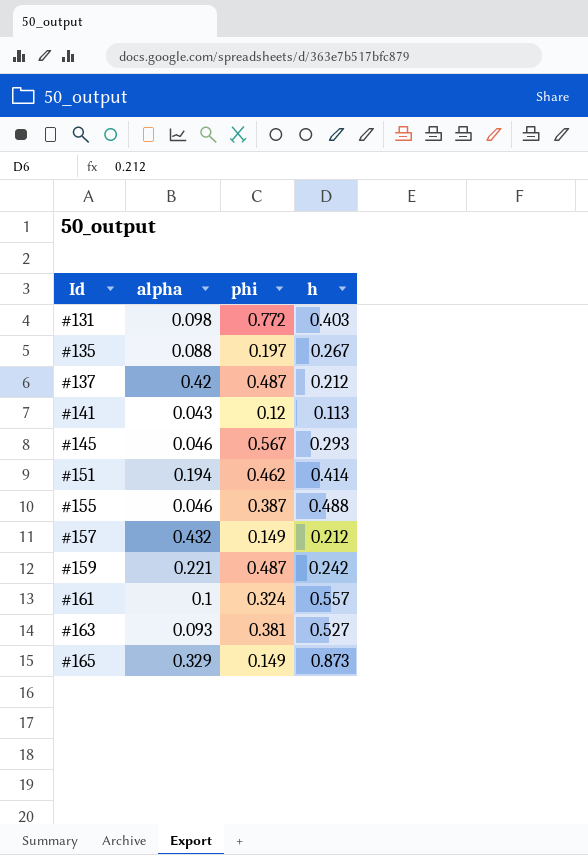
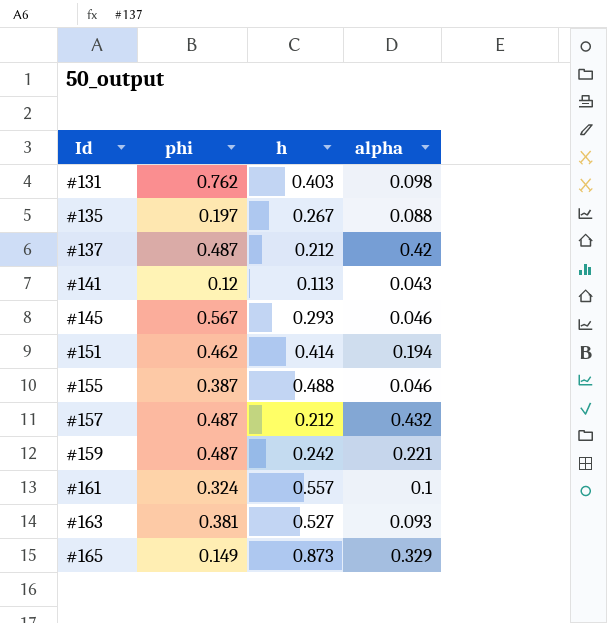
column alpha | position: 2 -> 4
#131 | phi: 0.772 -> 0.762
#157 | phi: 0.149 -> 0.487

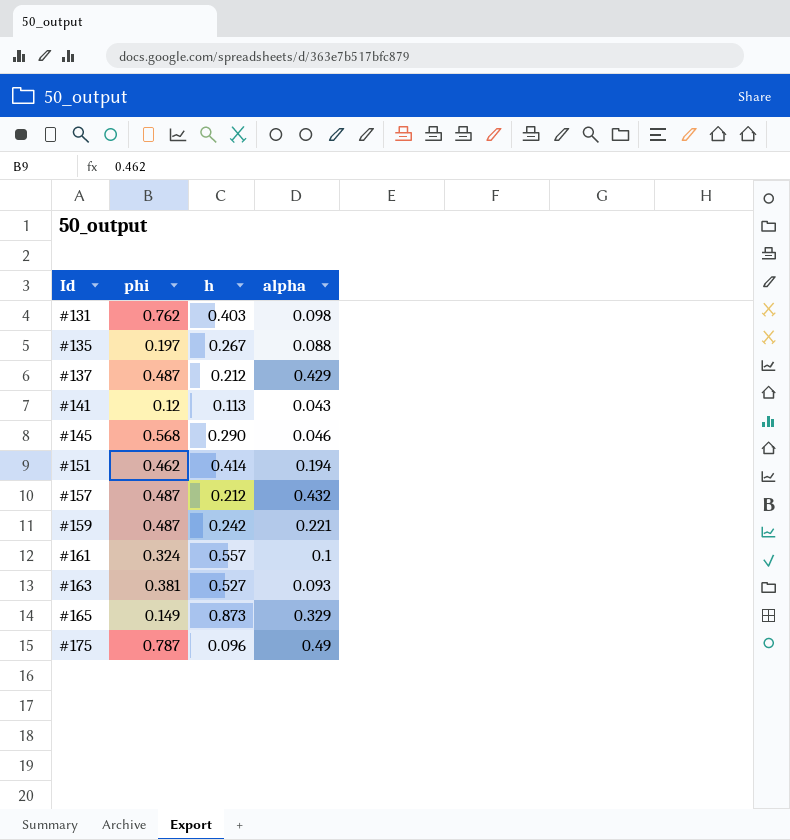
row #155: 0.387 | 0.488 | 0.046 -> none
#137 | alpha: 0.42 -> 0.429
#145 | phi: 0.567 -> 0.568
#145 | h: 0.293 -> 0.290
row #175: none -> 0.787 | 0.096 | 0.49

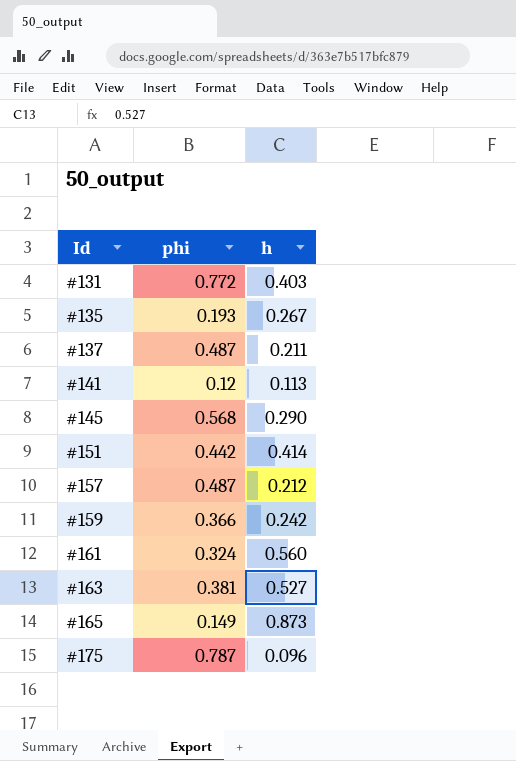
column alpha | position: 4 -> none
#131 | phi: 0.762 -> 0.772
#135 | phi: 0.197 -> 0.193
#137 | h: 0.212 -> 0.211
#151 | phi: 0.462 -> 0.442
#159 | phi: 0.487 -> 0.366
#161 | h: 0.557 -> 0.560

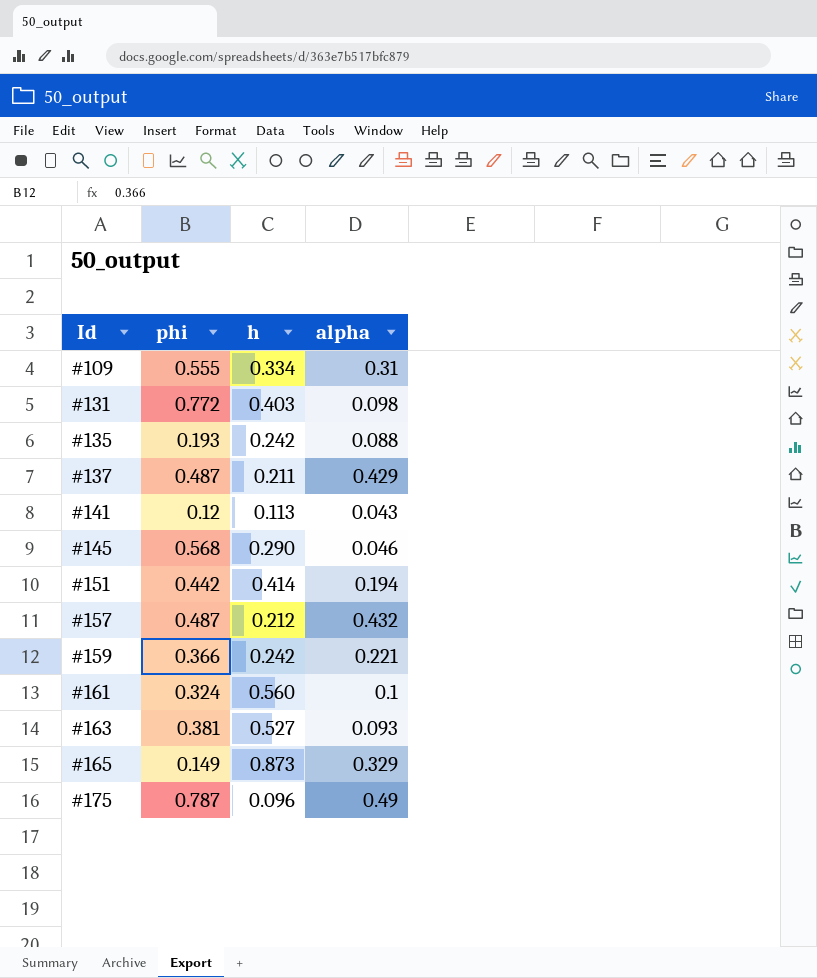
column alpha | position: none -> 4
row #109: none -> 0.555 | 0.334 | 0.31
#135 | h: 0.267 -> 0.242

